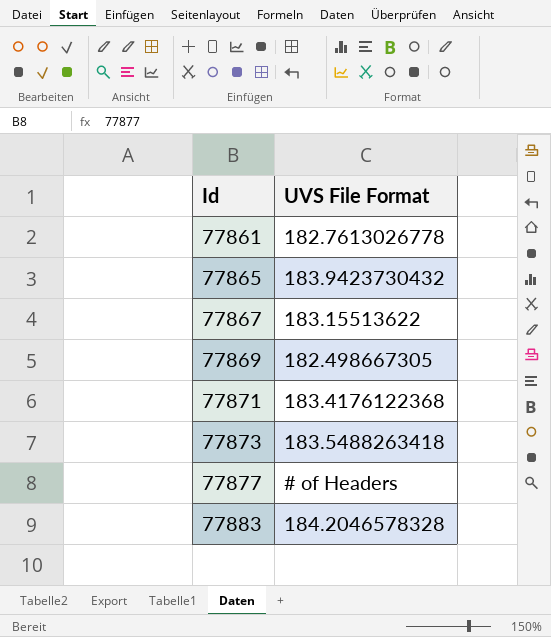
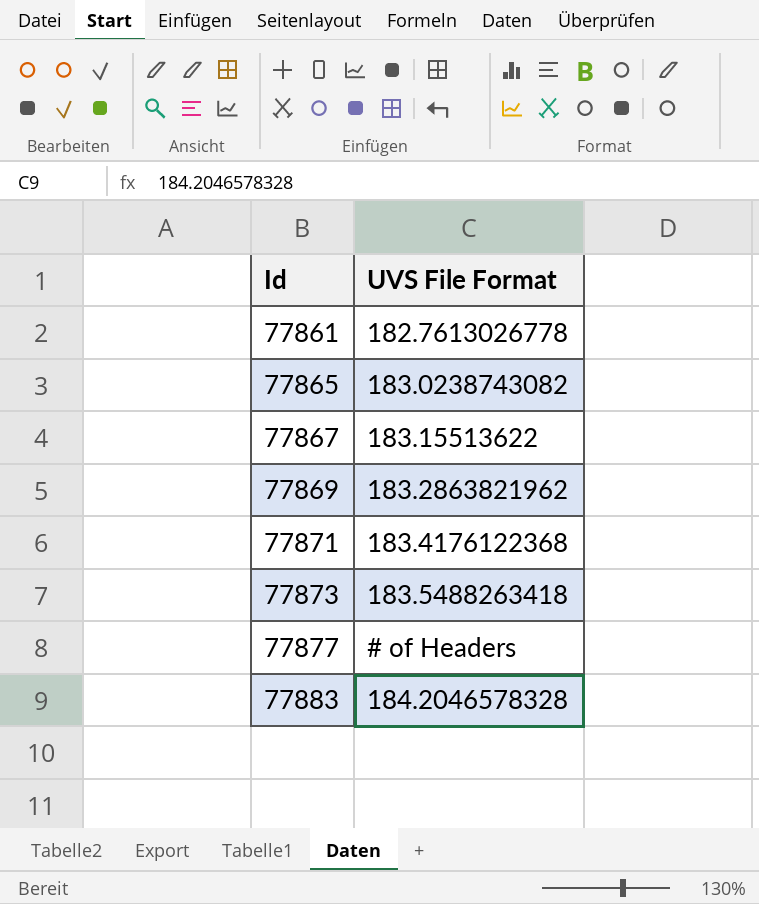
77865 | UVS File Format: 183.9423730432 -> 183.0238743082
77869 | UVS File Format: 182.498667305 -> 183.2863821962

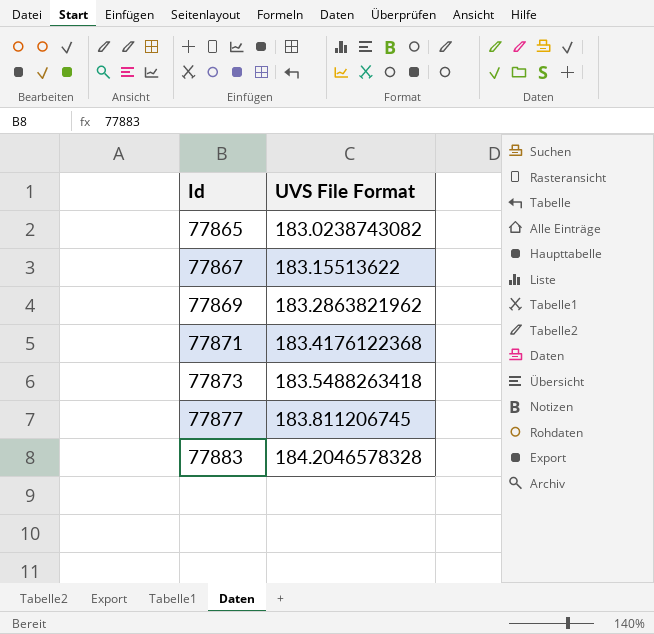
row 77861: 182.7613026778 -> none
77877 | UVS File Format: # of Headers -> 183.811206745

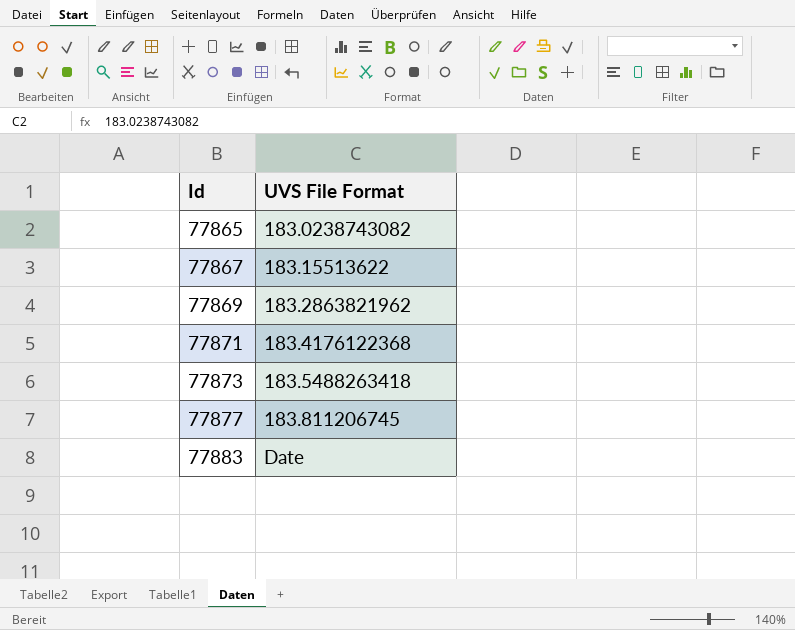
77883 | UVS File Format: 184.2046578328 -> Date

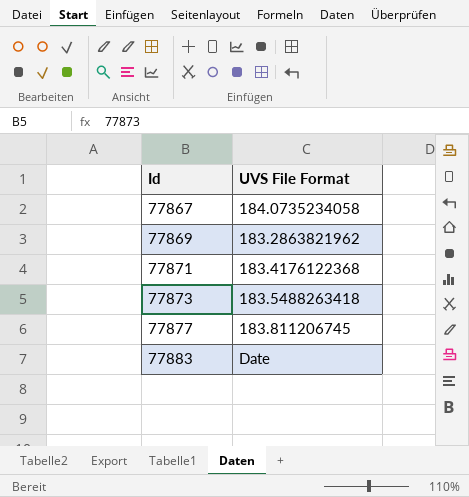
row 77865: 183.0238743082 -> none
77867 | UVS File Format: 183.15513622 -> 184.0735234058

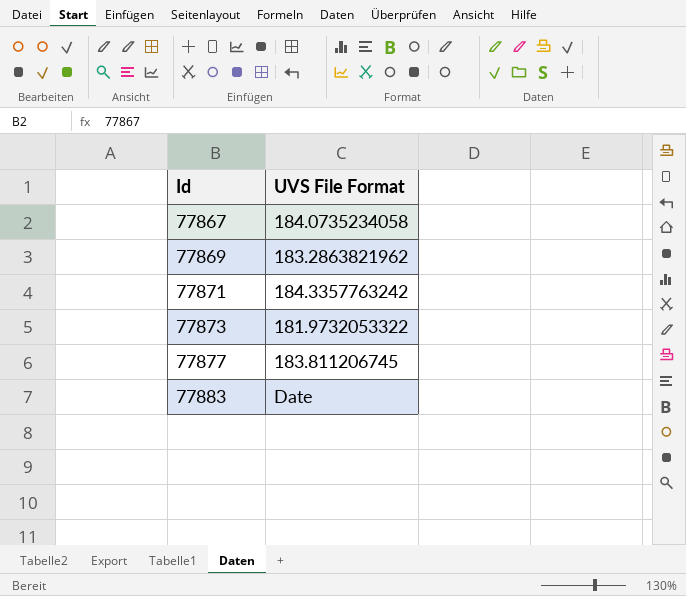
77871 | UVS File Format: 183.4176122368 -> 184.3357763242
77873 | UVS File Format: 183.5488263418 -> 181.9732053322

